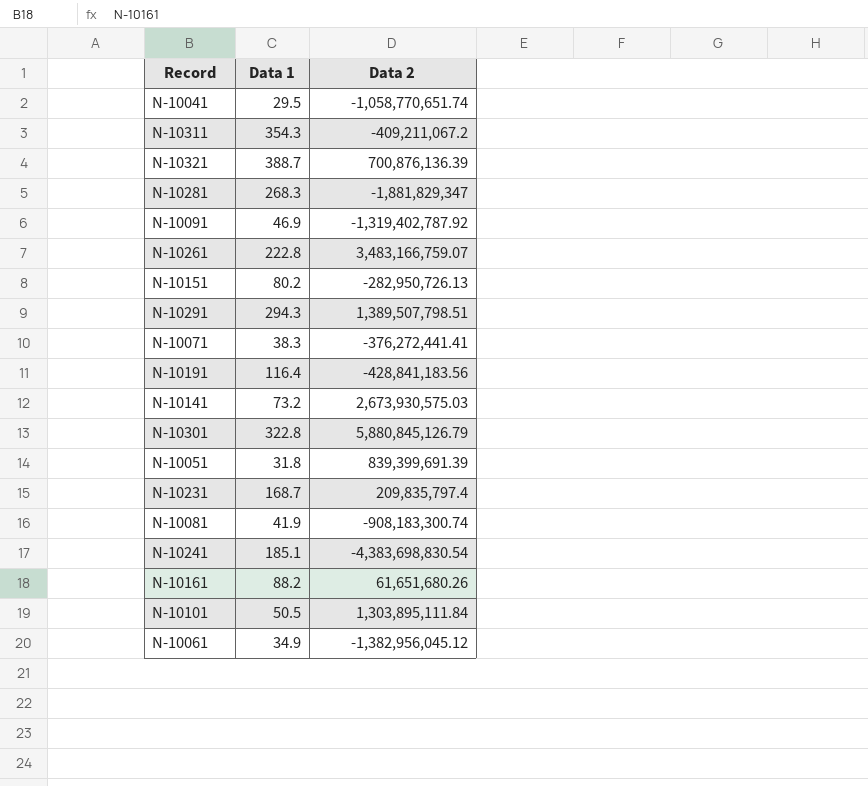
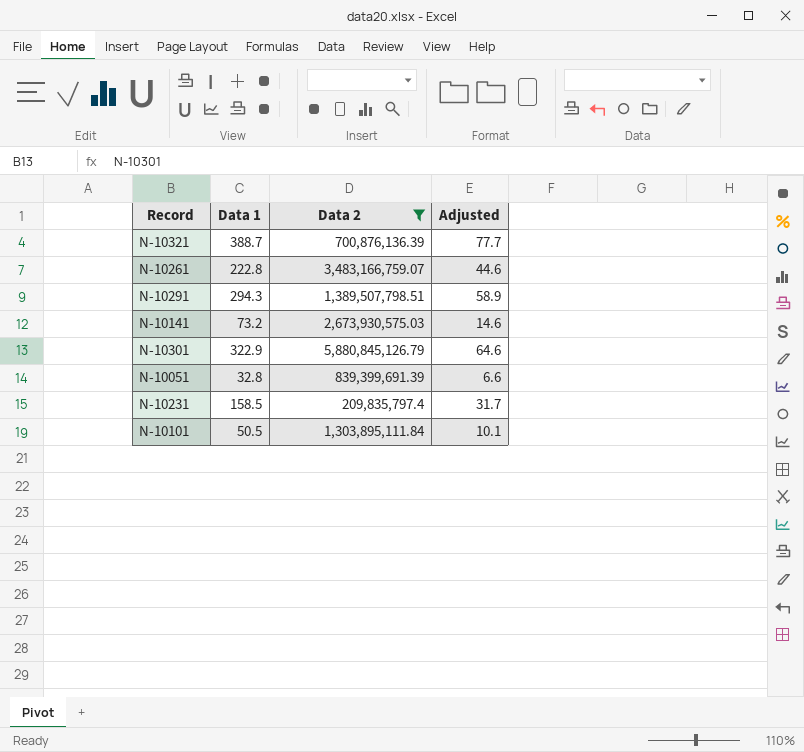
filter: none -> Data 2 >= 209,835,797.4
column Adjusted | formula: none -> [Data 1] * 0.2
N-10301 | Data 1: 322.8 -> 322.9
N-10051 | Data 1: 31.8 -> 32.8
N-10231 | Data 1: 168.7 -> 158.5

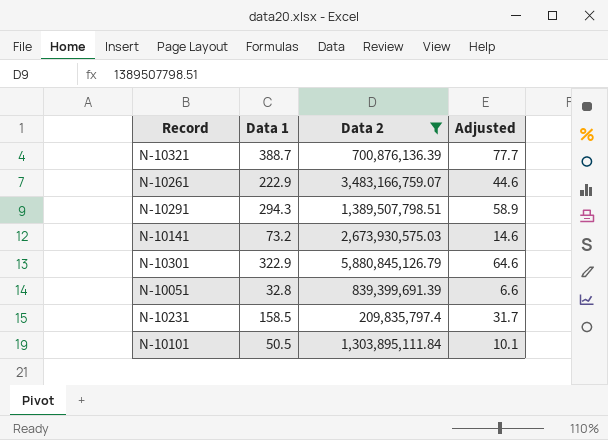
N-10261 | Data 1: 222.8 -> 222.9

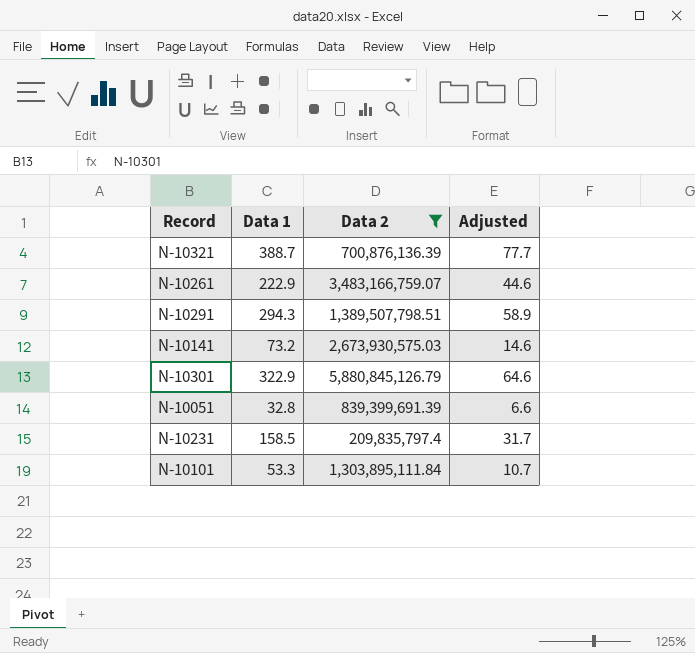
N-10101 | Data 1: 50.5 -> 53.3
N-10101 | Adjusted: 10.1 -> 10.7

